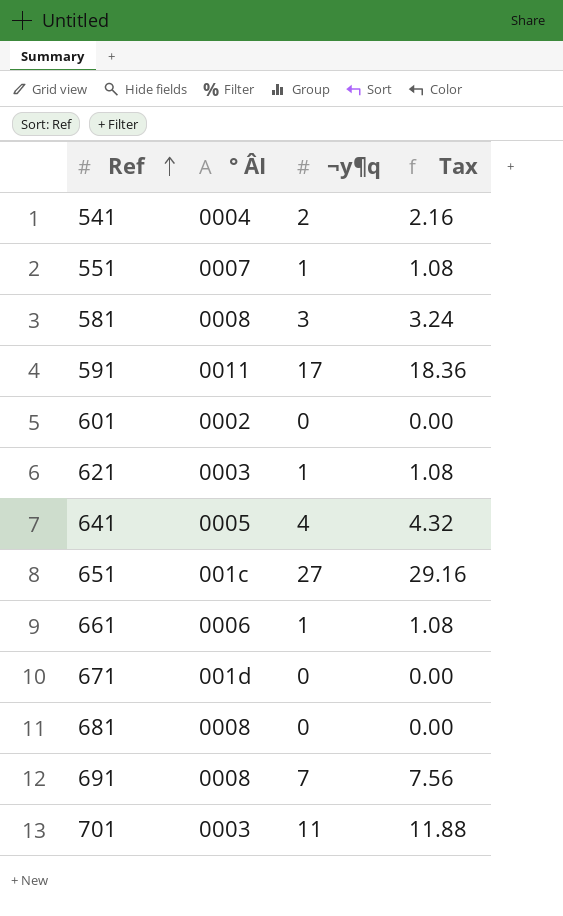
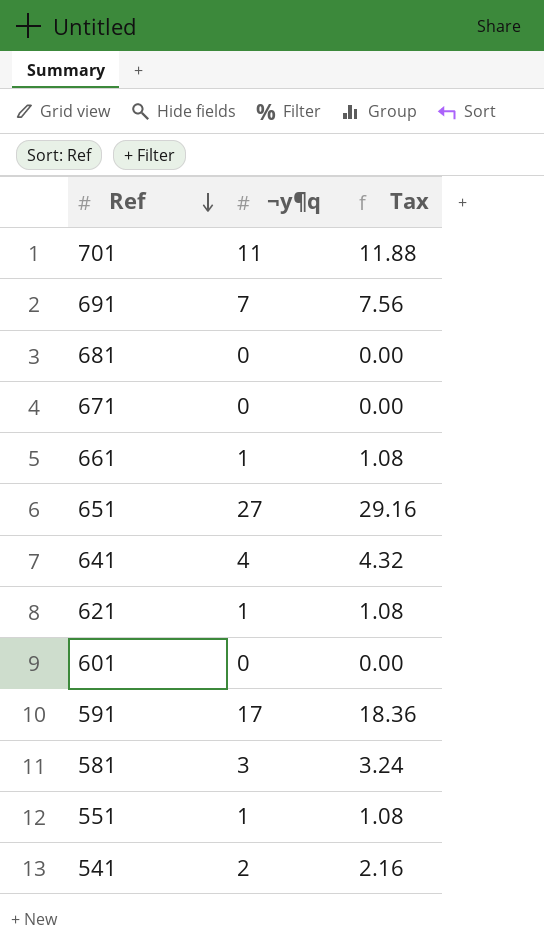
row order: Ref ascending -> Ref descending
column ° ÂI | position: 2 -> none

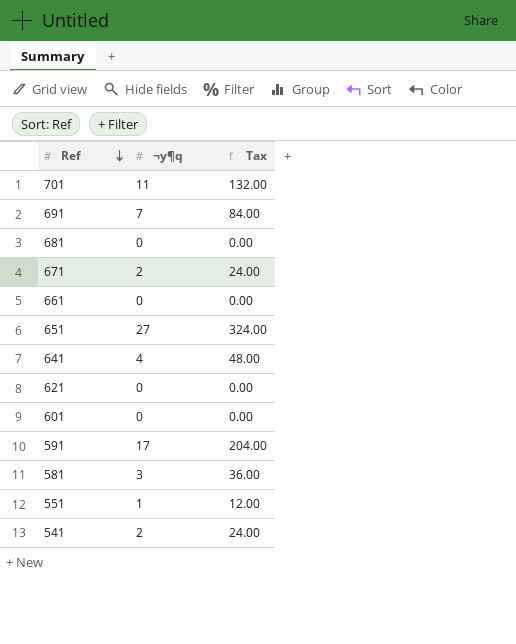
column Tax | formula: [¬y¶q] * 1.08 -> [¬y¶q] * 12
671 | ¬y¶q: 0 -> 2
661 | ¬y¶q: 1 -> 0
621 | ¬y¶q: 1 -> 0

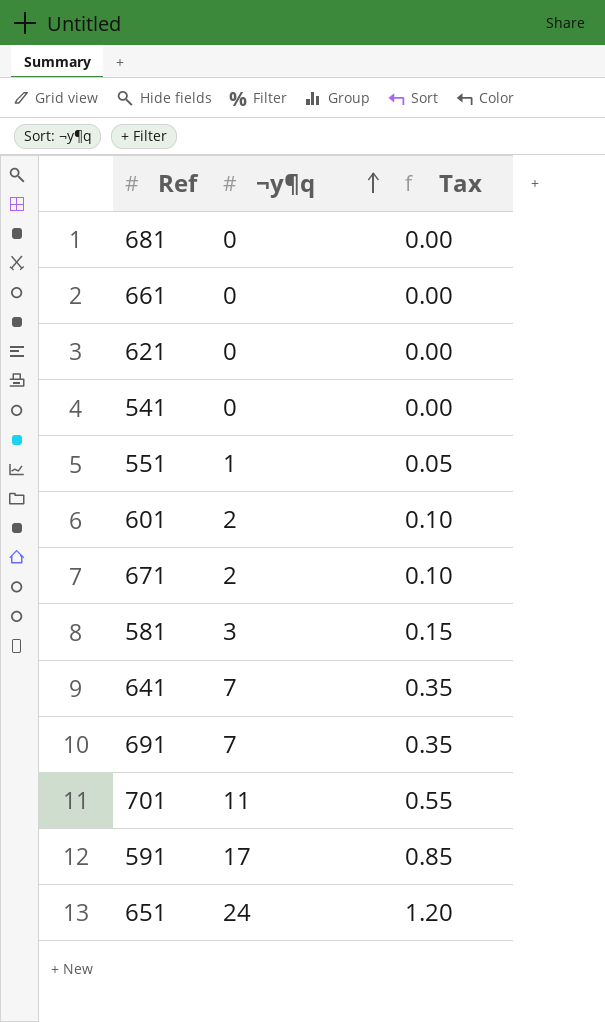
row order: Ref descending -> ¬y¶q ascending
column Tax | formula: [¬y¶q] * 12 -> [¬y¶q] * 0.05
541 | ¬y¶q: 2 -> 0
601 | ¬y¶q: 0 -> 2
641 | ¬y¶q: 4 -> 7
651 | ¬y¶q: 27 -> 24

